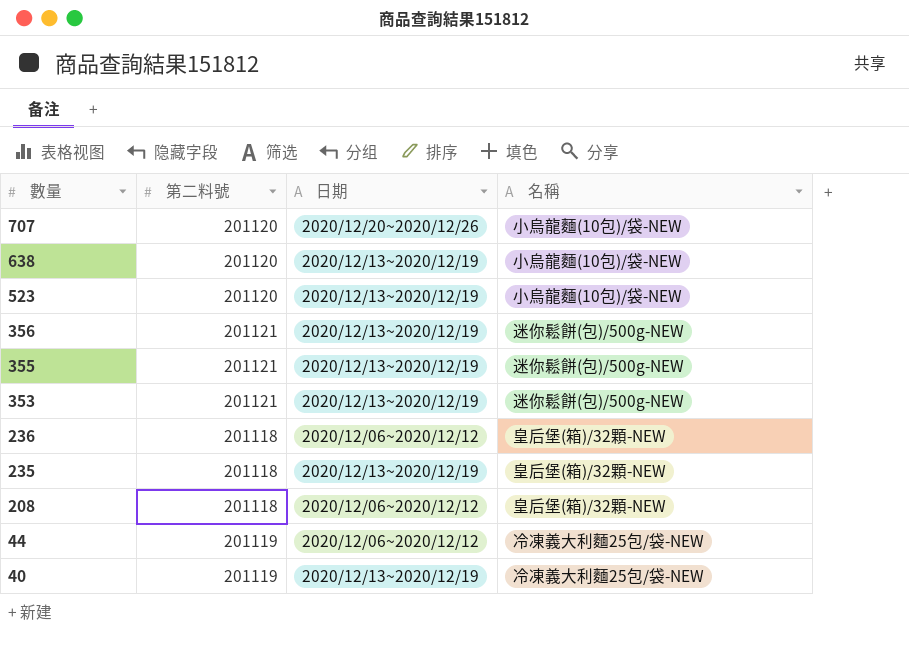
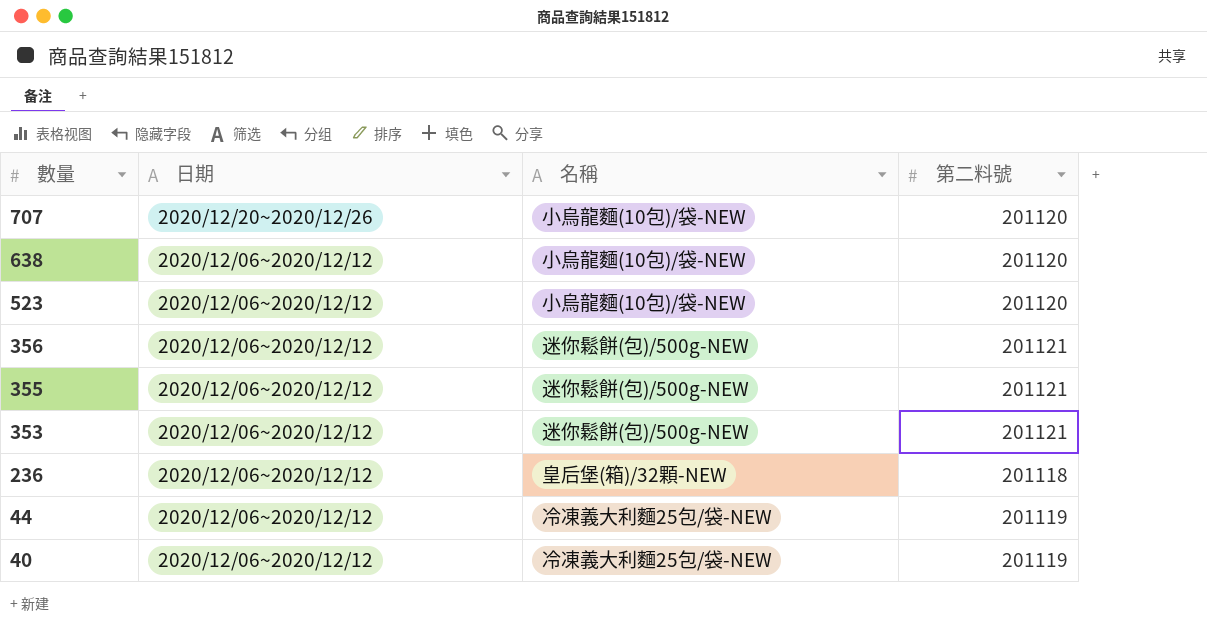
column 第二料號 | position: 2 -> 4
row 235: 201118 | 2020/12/13~2020/12/19 | 皇后堡(箱)/32顆-NEW -> none
row 208: 201118 | 2020/12/06~2020/12/12 | 皇后堡(箱)/32顆-NEW -> none
638 | 日期: 2020/12/13~2020/12/19 -> 2020/12/06~2020/12/12
523 | 日期: 2020/12/13~2020/12/19 -> 2020/12/06~2020/12/12
356 | 日期: 2020/12/13~2020/12/19 -> 2020/12/06~2020/12/12
355 | 日期: 2020/12/13~2020/12/19 -> 2020/12/06~2020/12/12
353 | 日期: 2020/12/13~2020/12/19 -> 2020/12/06~2020/12/12
40 | 日期: 2020/12/13~2020/12/19 -> 2020/12/06~2020/12/12

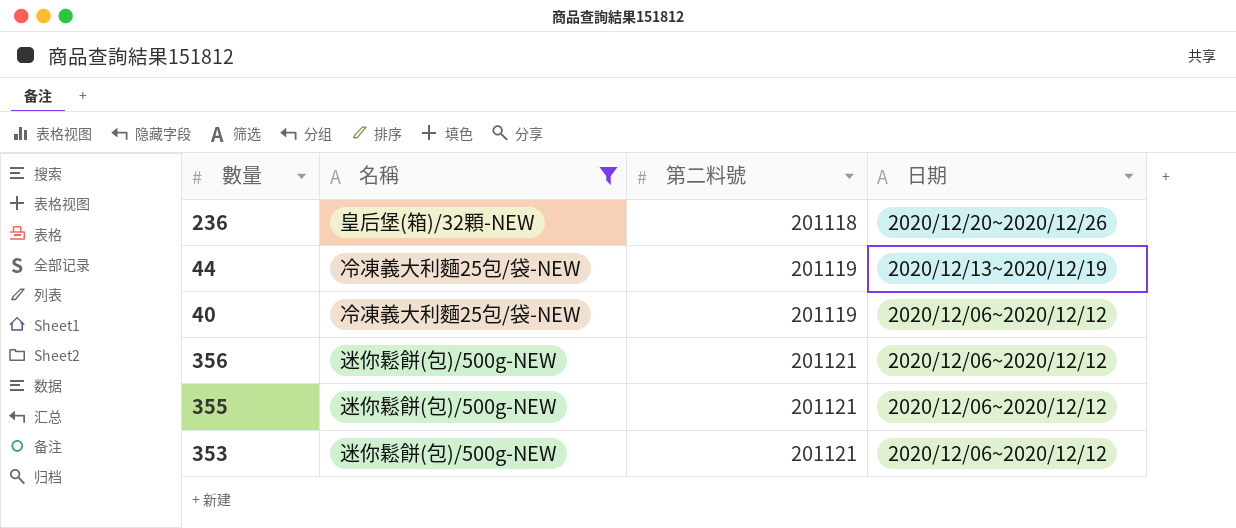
filter: none -> 名稱 != 小烏龍麵(10包)/袋-NEW
row order: 數量 descending -> 第二料號 ascending
column 日期 | position: 2 -> 4
236 | 日期: 2020/12/06~2020/12/12 -> 2020/12/20~2020/12/26
44 | 日期: 2020/12/06~2020/12/12 -> 2020/12/13~2020/12/19

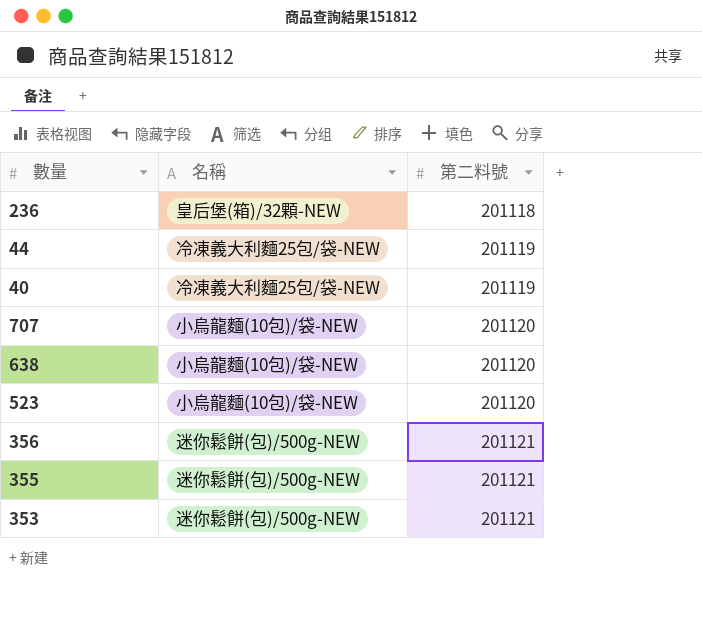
filter: 名稱 != 小烏龍麵(10包)/袋-NEW -> none
column 日期 | position: 4 -> none

